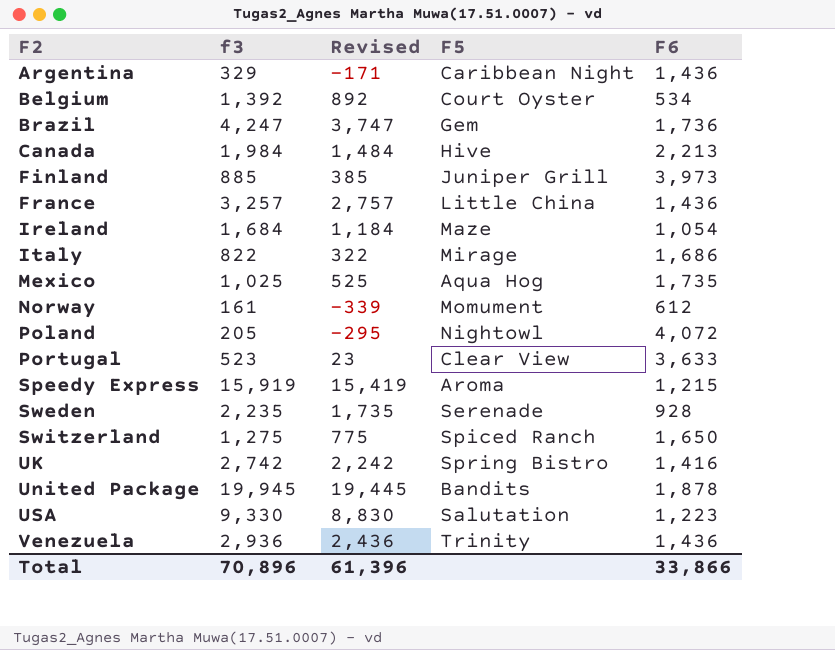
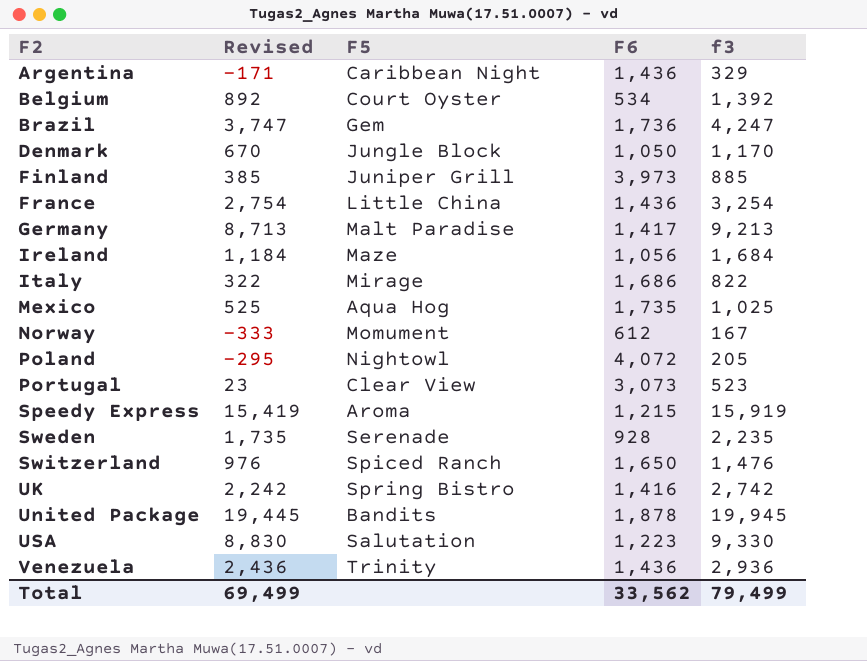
column f3 | position: 2 -> 5
row Canada: 1,984 | 1,484 | Hive | 2,213 -> none
row Denmark: none -> 670 | Jungle Block | 1,050 | 1,170
France | Revised: 2,757 -> 2,754
France | f3: 3,257 -> 3,254
row Germany: none -> 8,713 | Malt Paradise | 1,417 | 9,213
Ireland | F6: 1,054 -> 1,056
Norway | Revised: -339 -> -333
Norway | f3: 161 -> 167
Portugal | F6: 3,633 -> 3,073
Switzerland | Revised: 775 -> 976
Switzerland | f3: 1,275 -> 1,476
Total | Revised: 61,396 -> 69,499
Total | F6: 33,866 -> 33,562
Total | f3: 70,896 -> 79,499

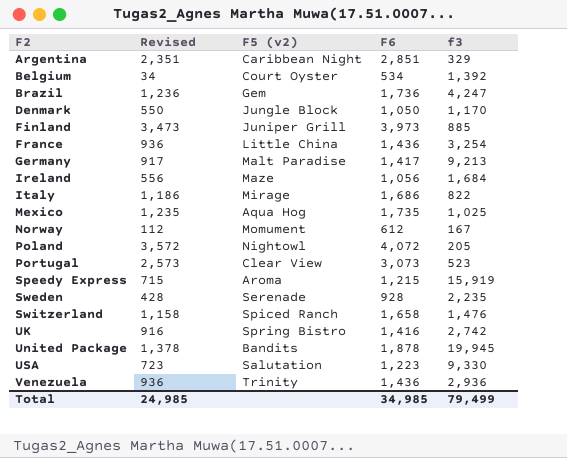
column Revised | formula: [f3] - 500 -> [F6] - 500
column name: F5 -> F5 (v2)
Argentina | F6: 1,436 -> 2,851
Switzerland | F6: 1,650 -> 1,658
Total | Revised: 69,499 -> 24,985
Total | F6: 33,562 -> 34,985

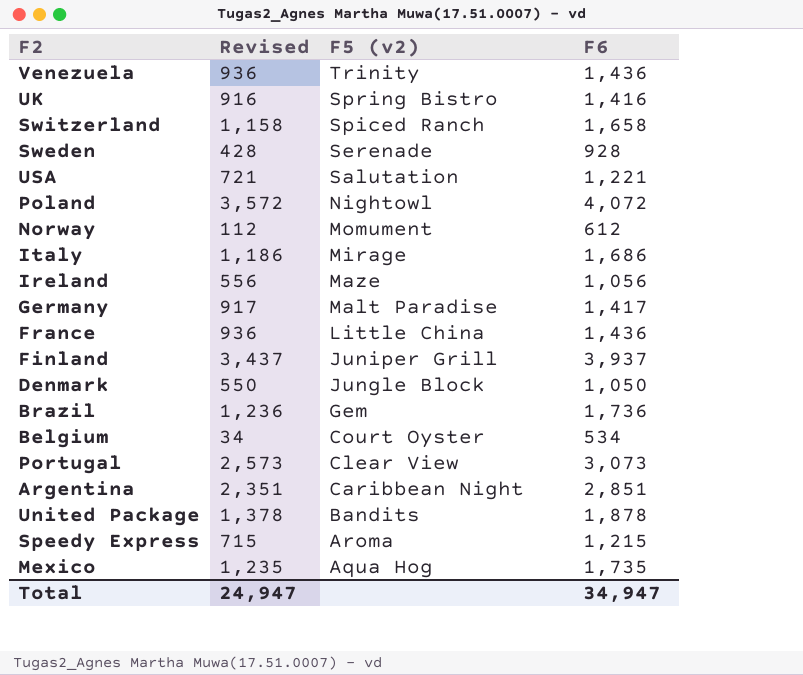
row order: F2 ascending -> F5 (v2) descending
column f3 | position: 5 -> none
USA | Revised: 723 -> 721
USA | F6: 1,223 -> 1,221
Finland | Revised: 3,473 -> 3,437
Finland | F6: 3,973 -> 3,937
Total | Revised: 24,985 -> 24,947
Total | F6: 34,985 -> 34,947

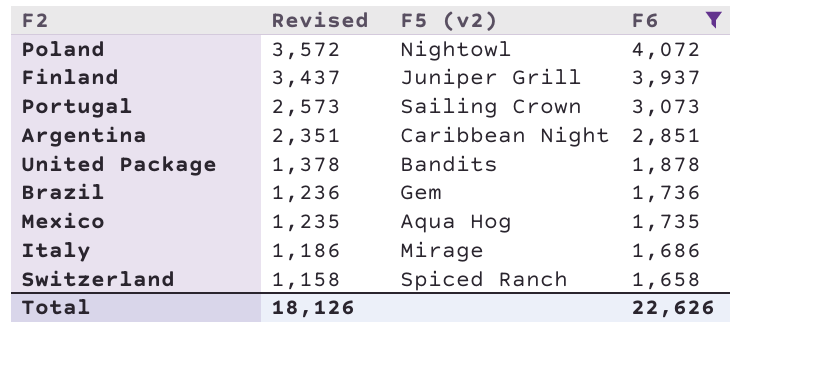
filter: none -> F6 >= 1,658
row order: F5 (v2) descending -> Revised descending
Portugal | F5 (v2): Clear View -> Sailing Crown
Total | Revised: 24,947 -> 18,126
Total | F6: 34,947 -> 22,626

